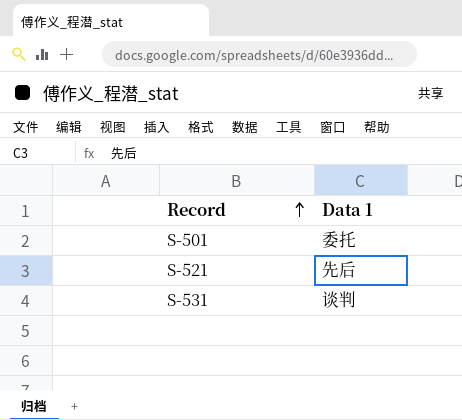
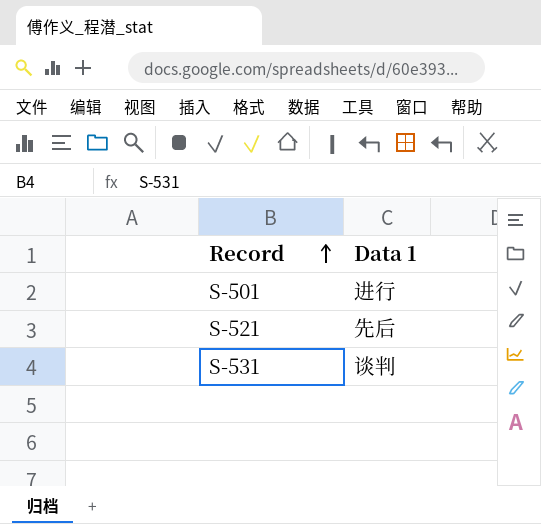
S-501 | Data 1: 委托 -> 进行

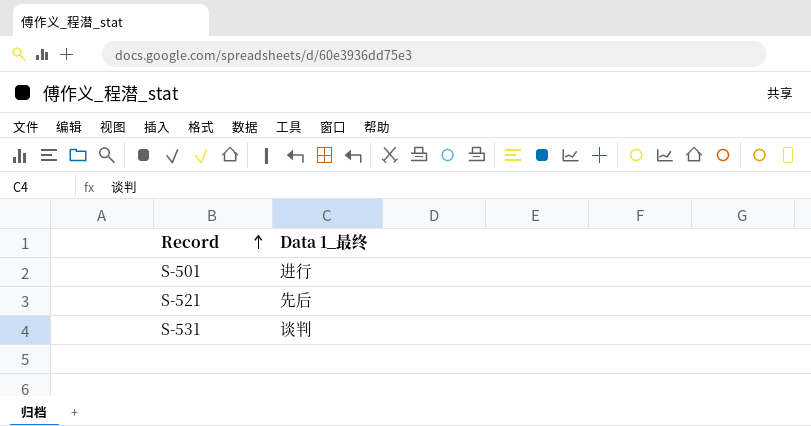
column name: Data 1 -> Data 1_最终

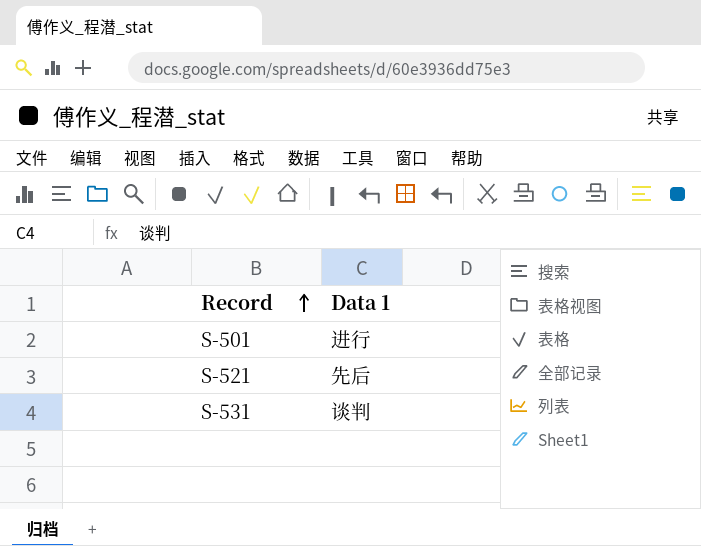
column name: Data 1_最终 -> Data 1

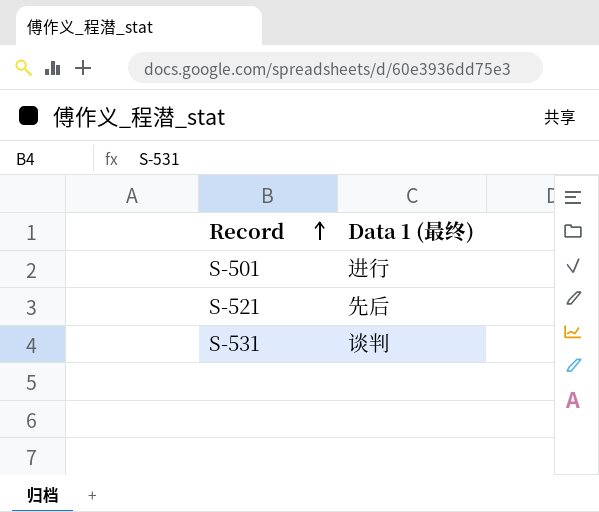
column name: Data 1 -> Data 1 (最终)

